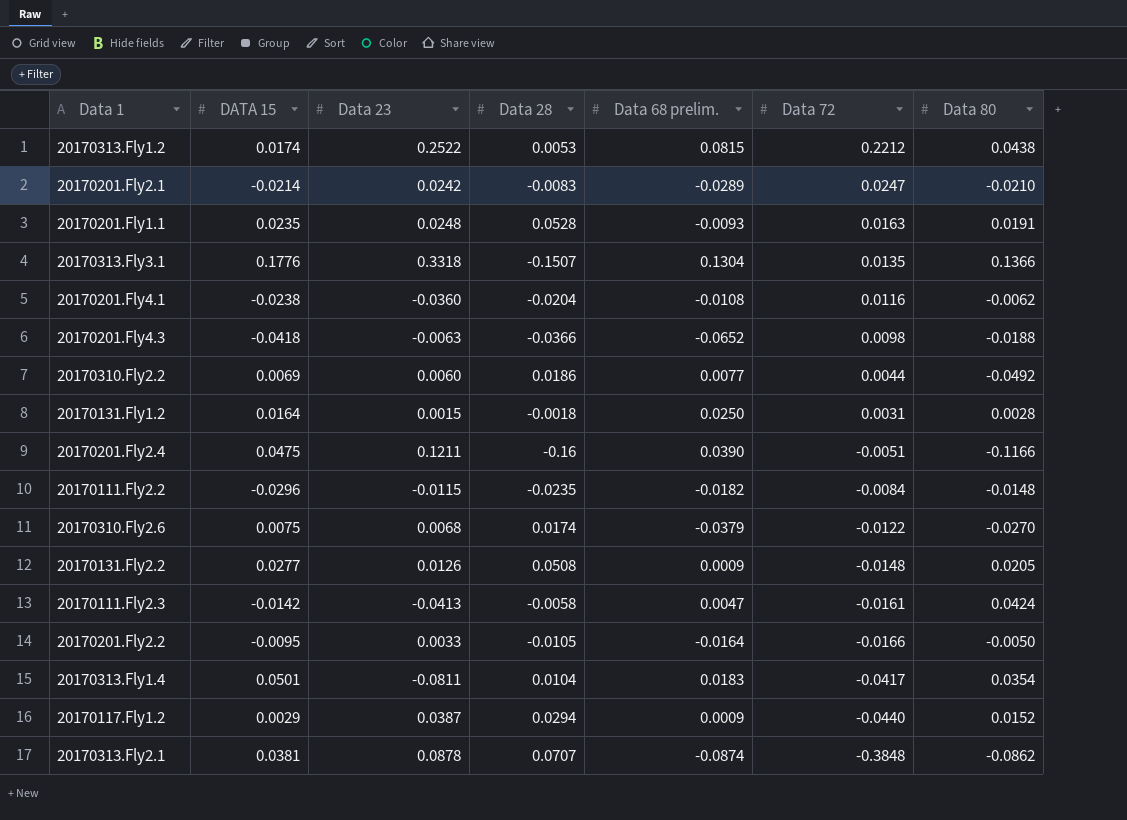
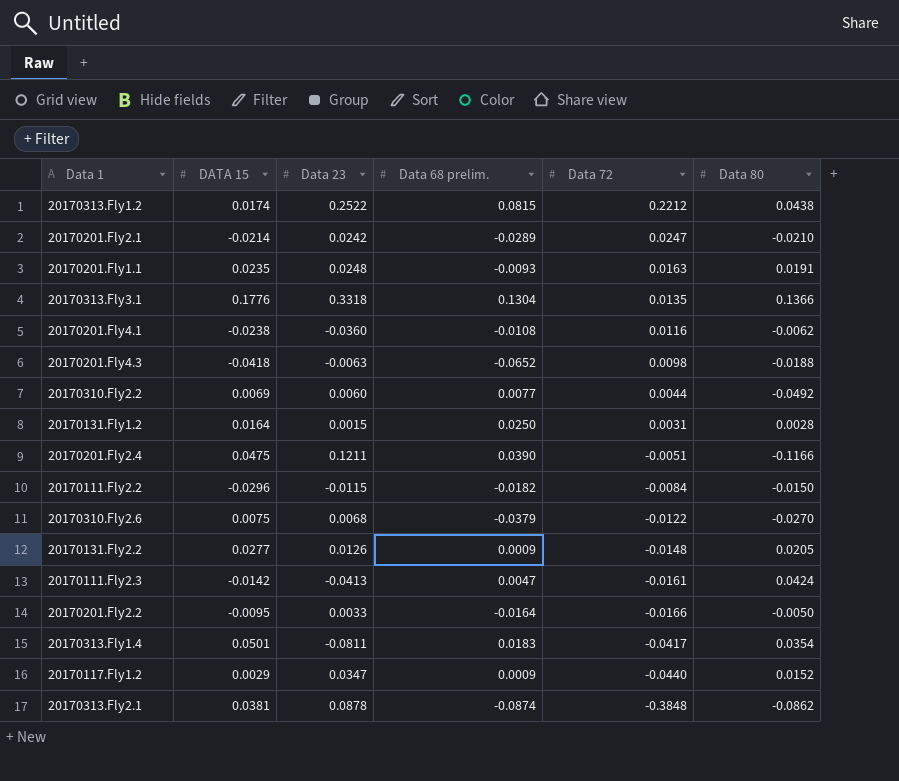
column Data 28 | position: 4 -> none
20170111.Fly2.2 | Data 80: -0.0148 -> -0.0150
20170117.Fly1.2 | Data 23: 0.0387 -> 0.0347

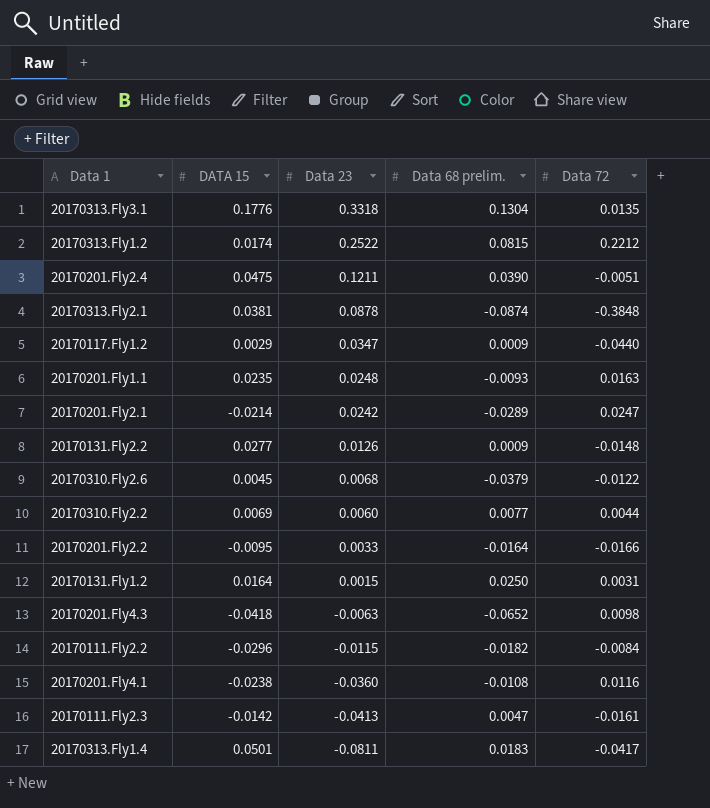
row order: Data 72 descending -> Data 23 descending
column Data 80 | position: 6 -> none
20170310.Fly2.6 | DATA 15: 0.0075 -> 0.0045

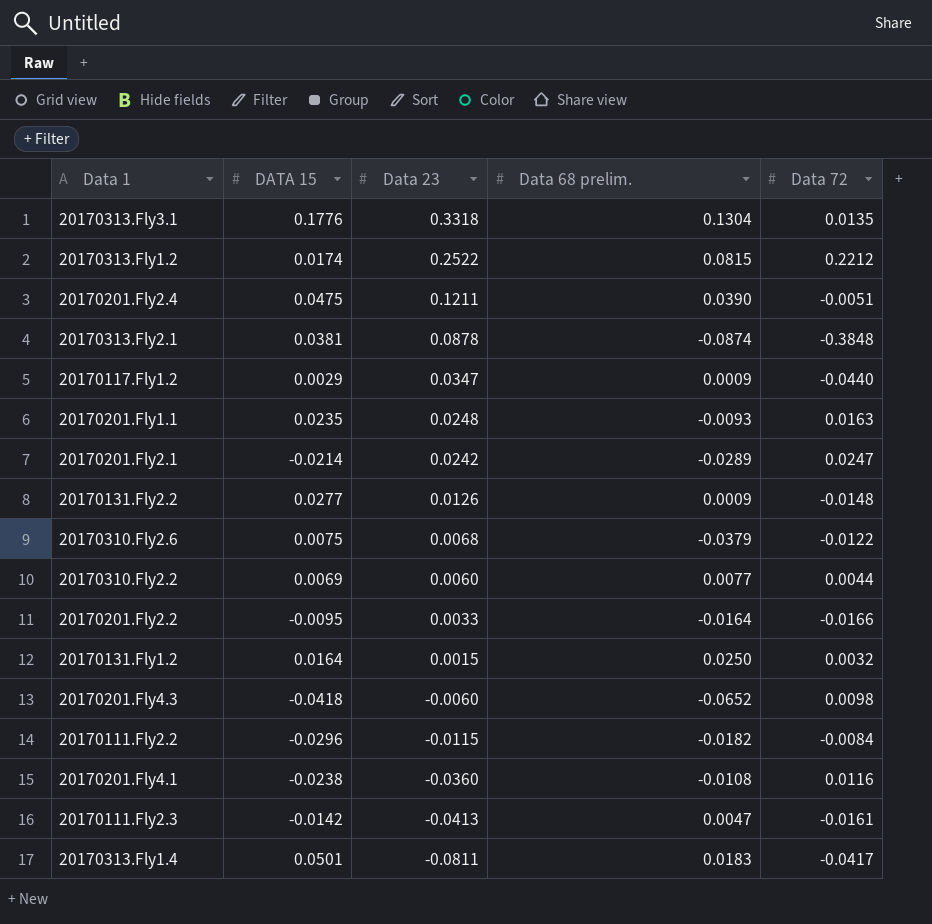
20170310.Fly2.6 | DATA 15: 0.0045 -> 0.0075
20170131.Fly1.2 | Data 72: 0.0031 -> 0.0032
20170201.Fly4.3 | Data 23: -0.0063 -> -0.0060

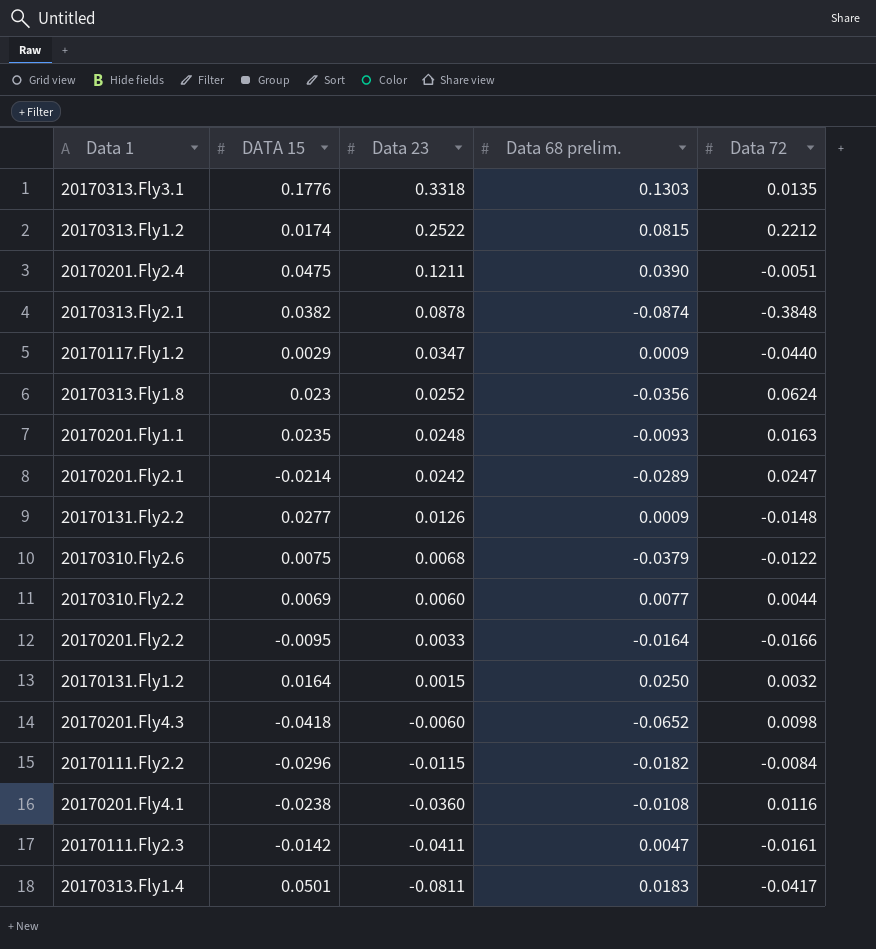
20170313.Fly3.1 | Data 68 prelim.: 0.1304 -> 0.1303
20170313.Fly2.1 | DATA 15: 0.0381 -> 0.0382
row 20170313.Fly1.8: none -> 0.023 | 0.0252 | -0.0356 | 0.0624
20170111.Fly2.3 | Data 23: -0.0413 -> -0.0411

